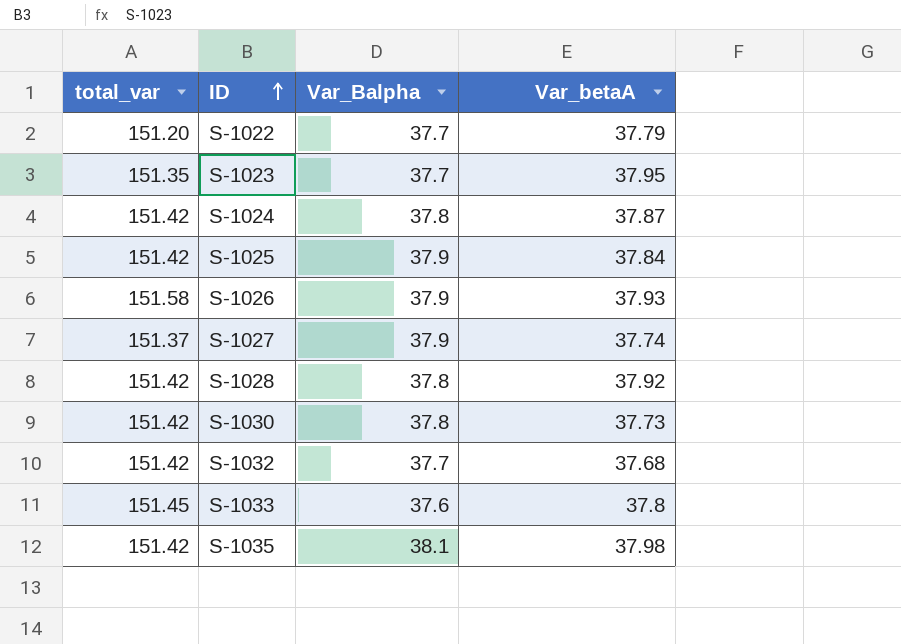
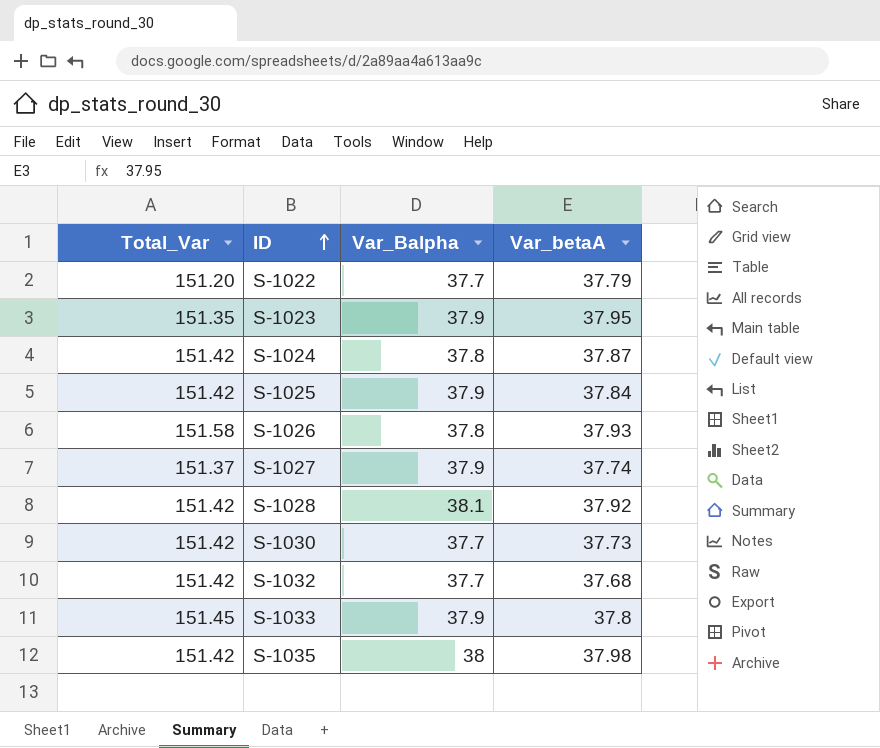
column name: total_var -> Total_Var
S-1023 | Var_Balpha: 37.7 -> 37.9
S-1026 | Var_Balpha: 37.9 -> 37.8
S-1028 | Var_Balpha: 37.8 -> 38.1
S-1030 | Var_Balpha: 37.8 -> 37.7
S-1033 | Var_Balpha: 37.6 -> 37.9
S-1035 | Var_Balpha: 38.1 -> 38

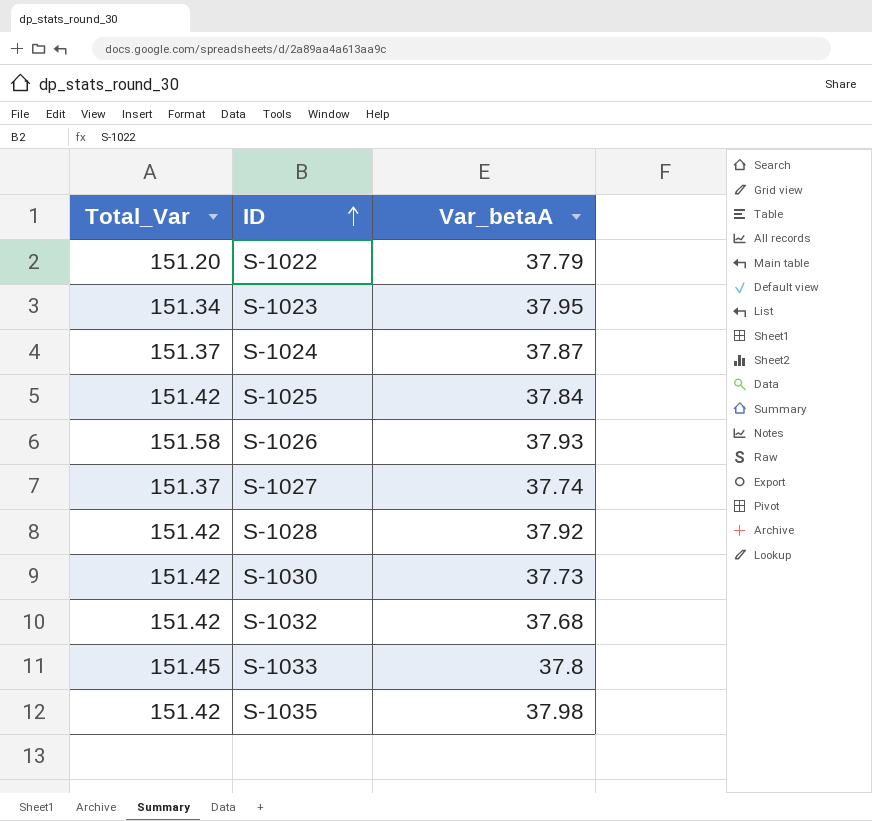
column Var_Balpha | position: 3 -> none
S-1023 | Total_Var: 151.35 -> 151.34
S-1024 | Total_Var: 151.42 -> 151.37

